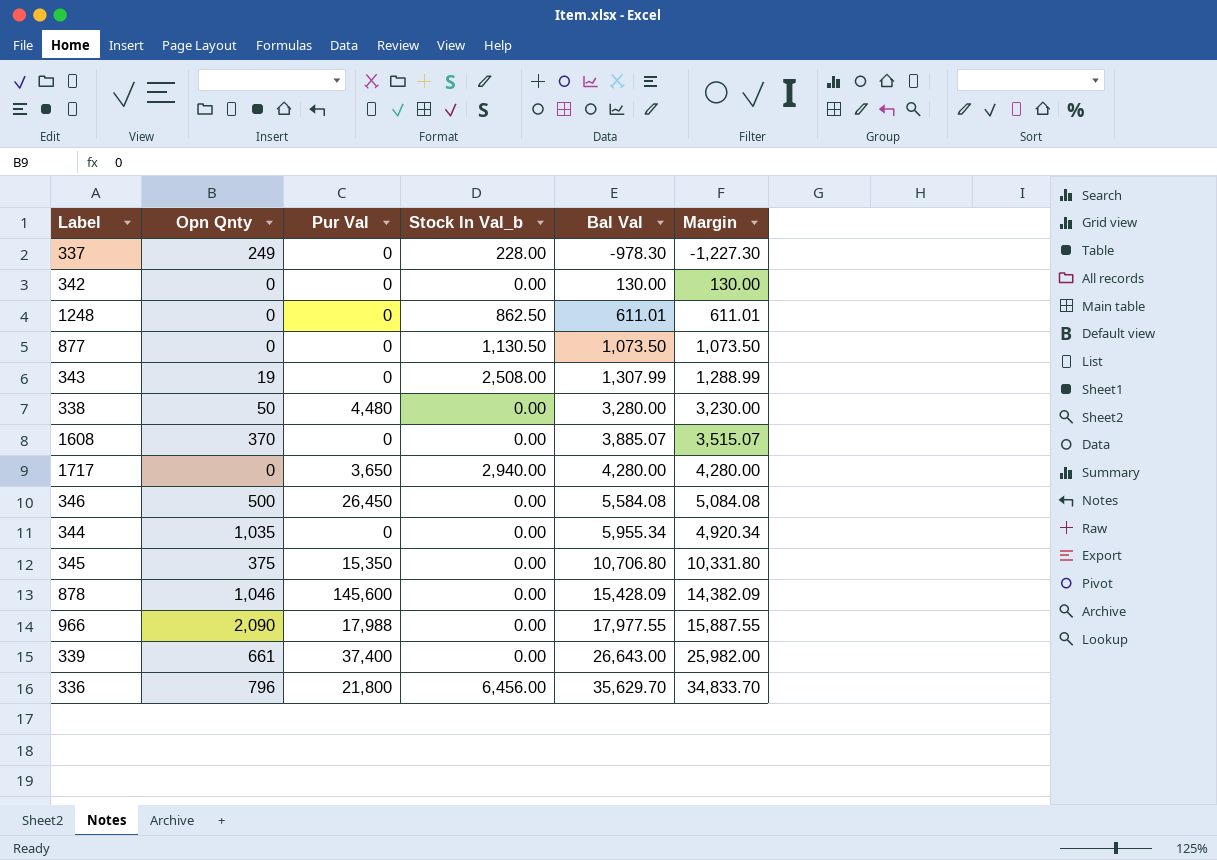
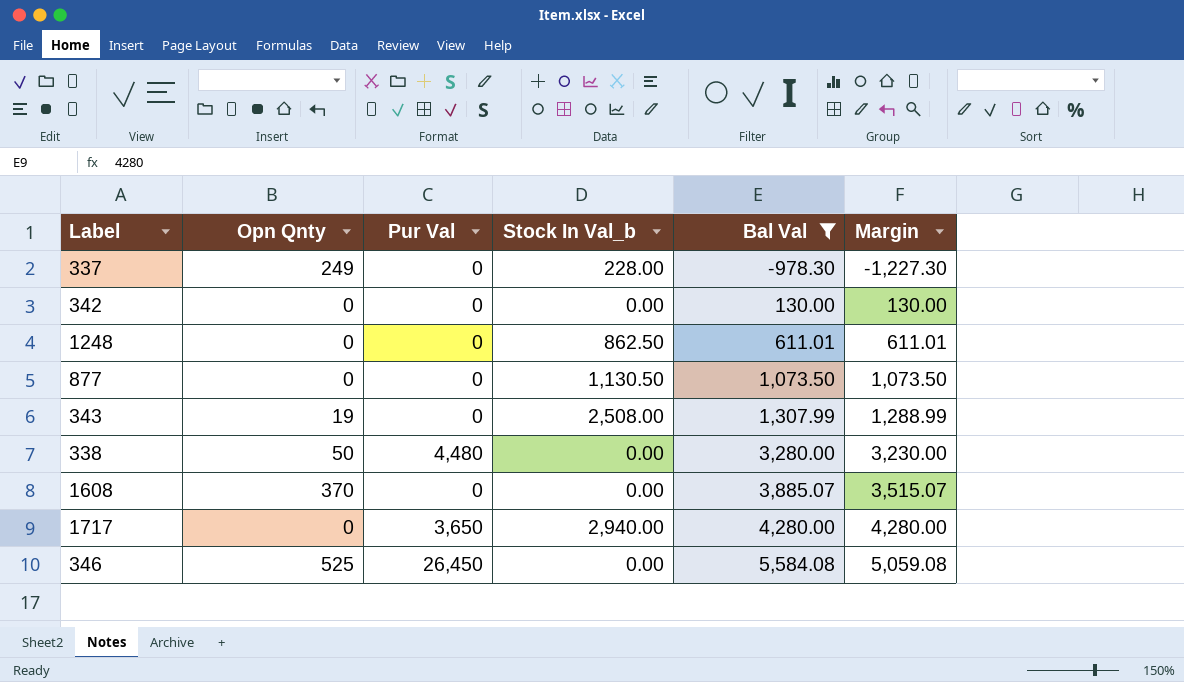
filter: none -> Bal Val <= 5,584.08
346 | Opn Qnty: 500 -> 525
346 | Margin: 5,084.08 -> 5,059.08

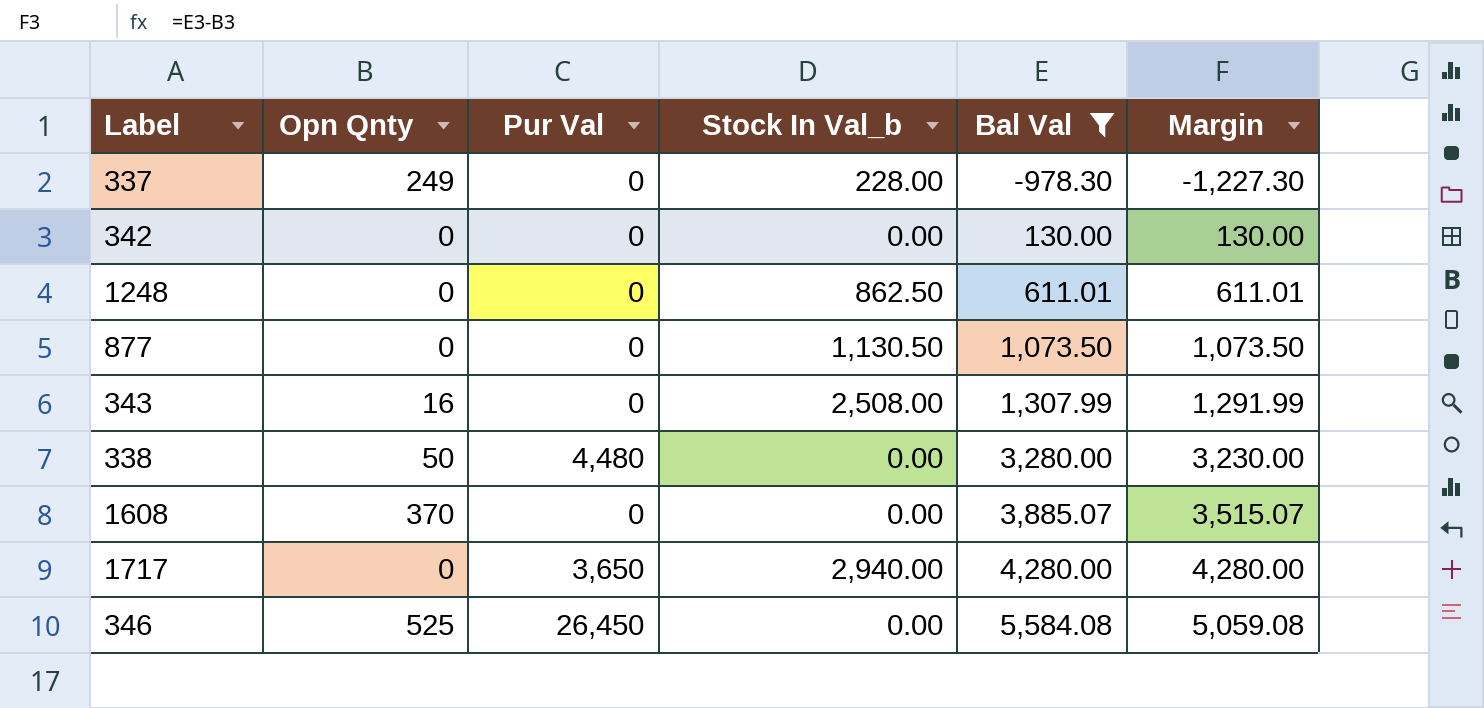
343 | Opn Qnty: 19 -> 16
343 | Margin: 1,288.99 -> 1,291.99

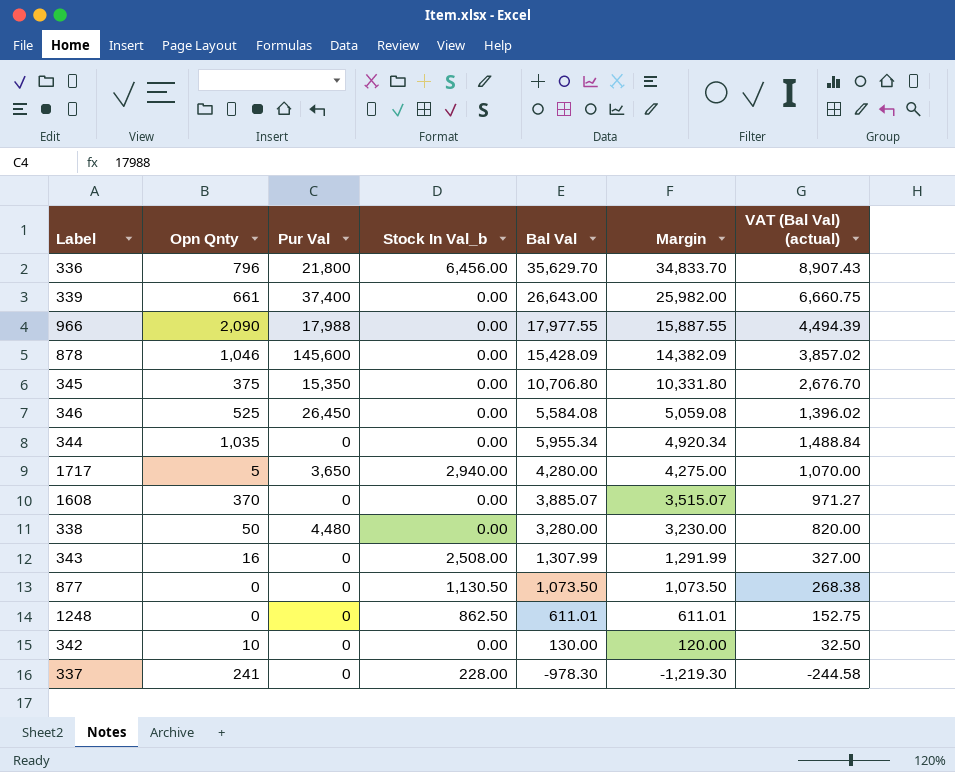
filter: Bal Val <= 5,584.08 -> none
row order: Bal Val ascending -> Margin descending
column VAT (Bal Val) (actual) | formula: none -> [Bal Val] * 0.25
1717 | Opn Qnty: 0 -> 5
1717 | Margin: 4,280.00 -> 4,275.00
342 | Opn Qnty: 0 -> 10
342 | Margin: 130.00 -> 120.00
337 | Opn Qnty: 249 -> 241
337 | Margin: -1,227.30 -> -1,219.30

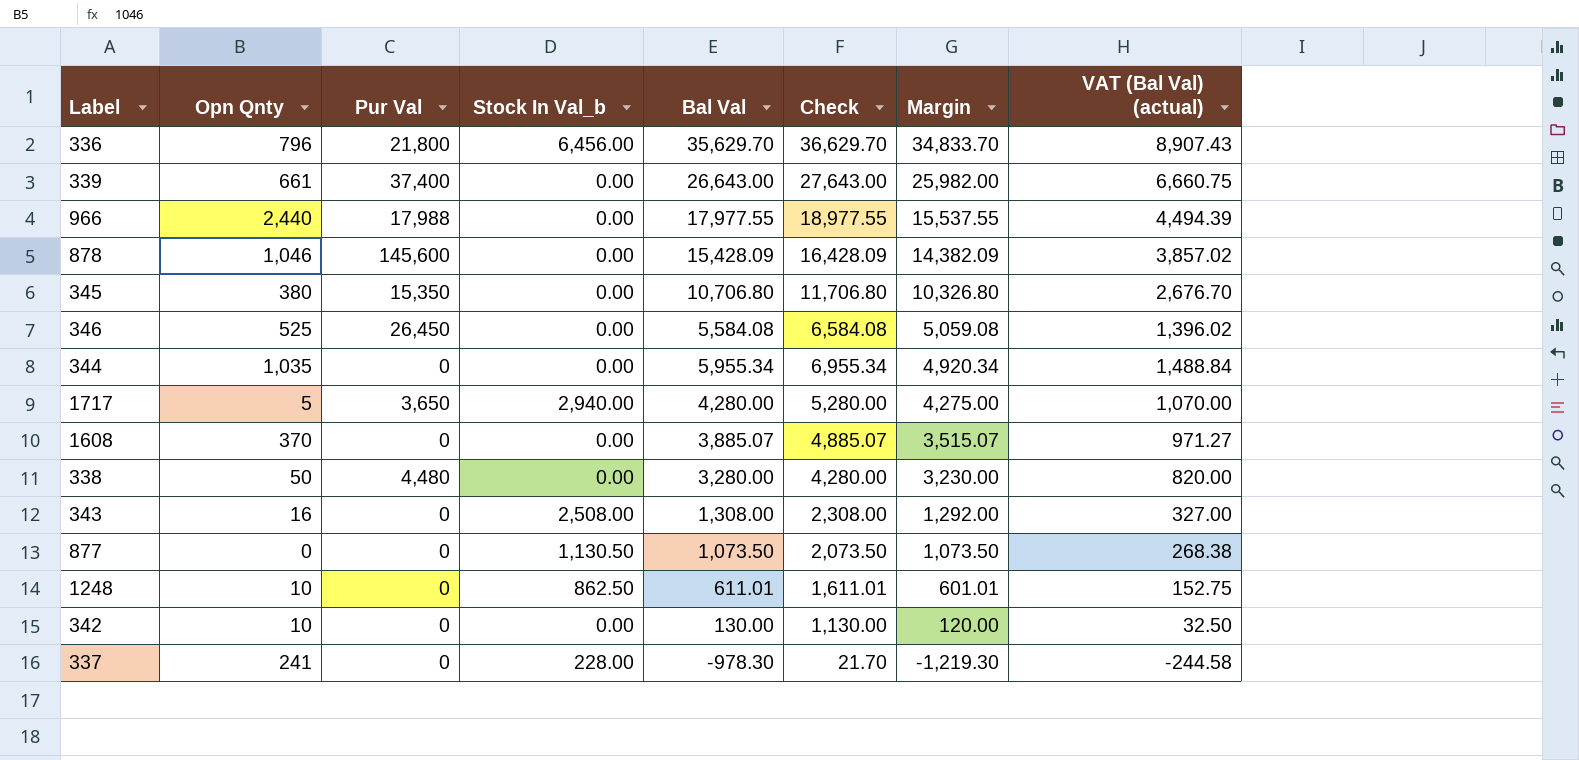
column Check | formula: none -> [Bal Val] + 1000
966 | Opn Qnty: 2,090 -> 2,440
966 | Margin: 15,887.55 -> 15,537.55
345 | Opn Qnty: 375 -> 380
345 | Margin: 10,331.80 -> 10,326.80
343 | Bal Val: 1,307.99 -> 1,308.00
343 | Margin: 1,291.99 -> 1,292.00
1248 | Opn Qnty: 0 -> 10
1248 | Margin: 611.01 -> 601.01

